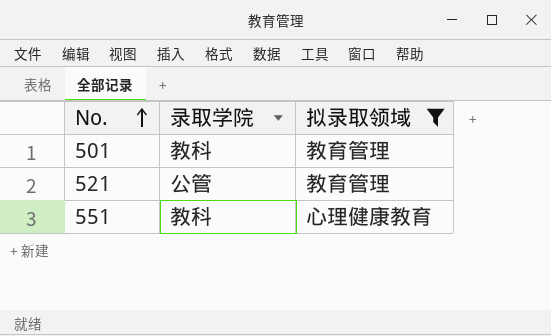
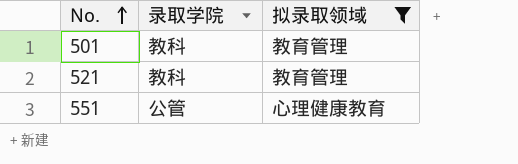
521 | 录取学院: 公管 -> 教科
551 | 录取学院: 教科 -> 公管

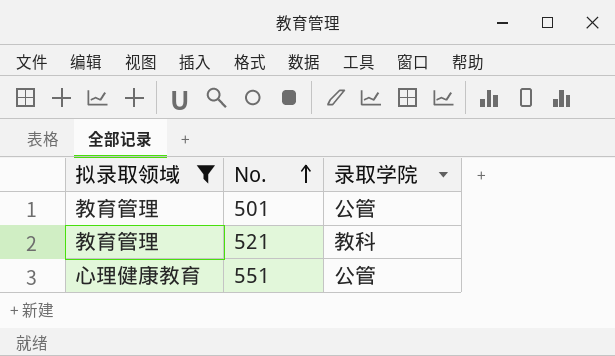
column 拟录取领域 | position: 3 -> 1
501 | 录取学院: 教科 -> 公管

